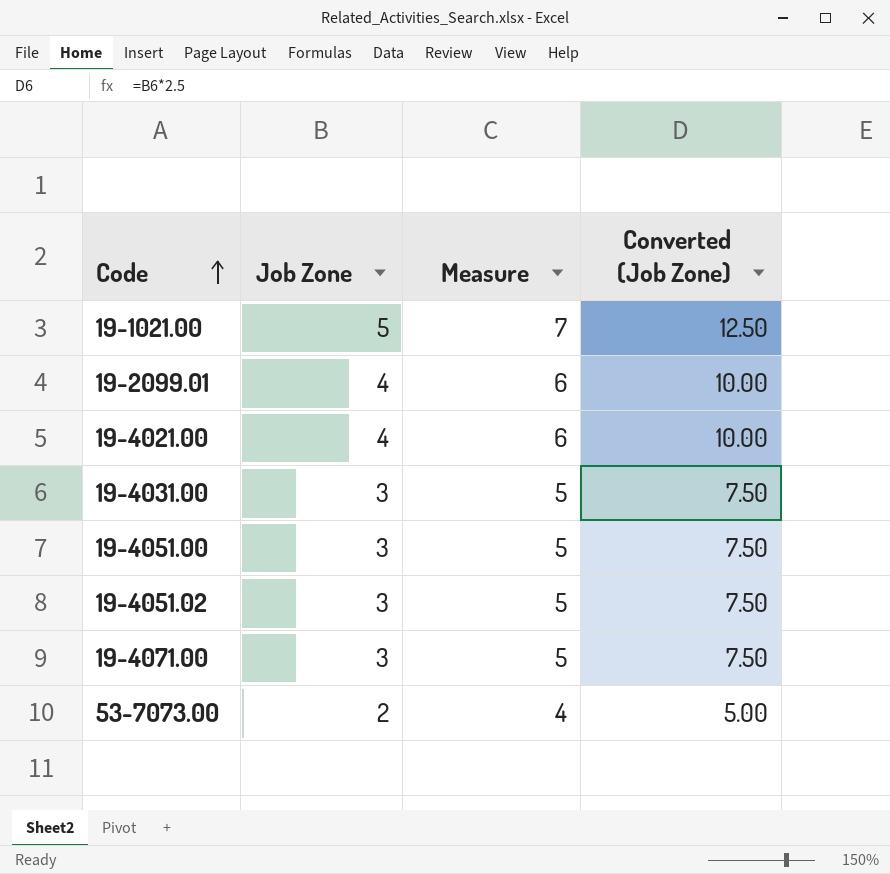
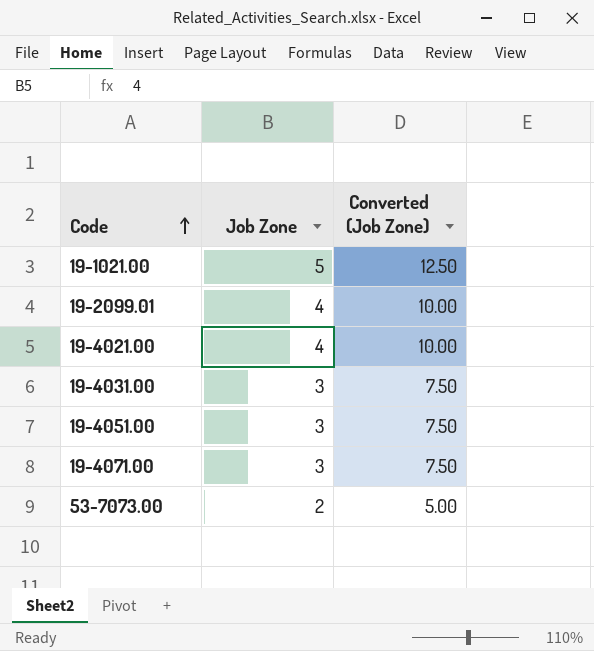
column Measure | formula: [Job Zone] + 2 -> none
row 19-4051.02: 3 | 5 | 7.50 -> none

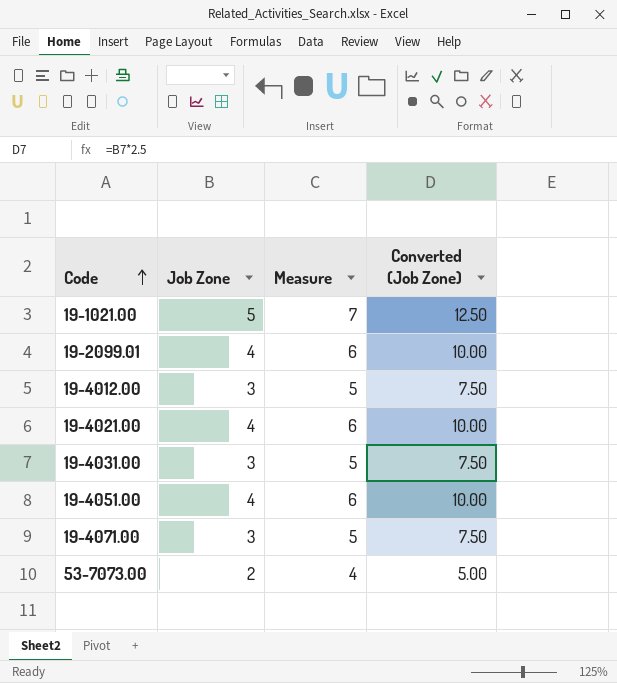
column Measure | formula: none -> [Job Zone] + 2
row 19-4012.00: none -> 3 | 5 | 7.50
19-4051.00 | Job Zone: 3 -> 4
19-4051.00 | Converted (Job Zone): 7.50 -> 10.00

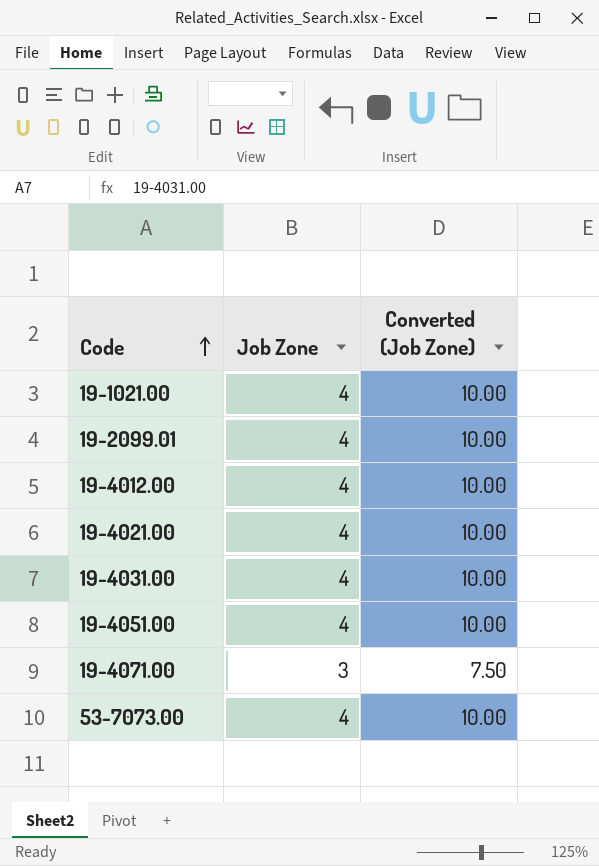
column Measure | formula: [Job Zone] + 2 -> none
19-1021.00 | Job Zone: 5 -> 4
19-1021.00 | Converted (Job Zone): 12.50 -> 10.00
19-4012.00 | Job Zone: 3 -> 4
19-4012.00 | Converted (Job Zone): 7.50 -> 10.00
19-4031.00 | Job Zone: 3 -> 4
19-4031.00 | Converted (Job Zone): 7.50 -> 10.00
53-7073.00 | Job Zone: 2 -> 4
53-7073.00 | Converted (Job Zone): 5.00 -> 10.00

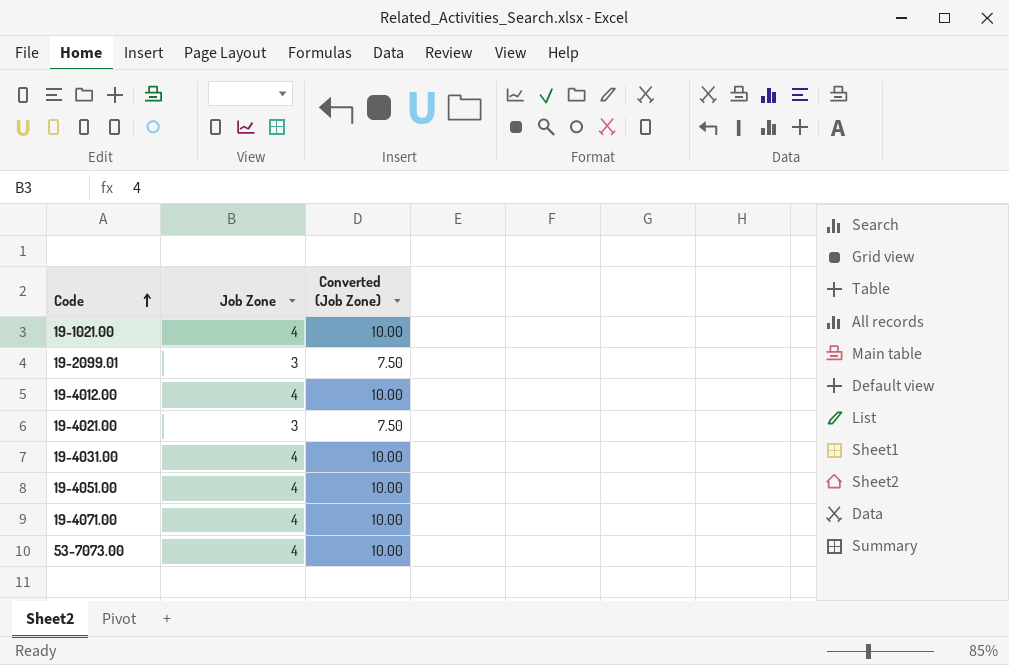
19-2099.01 | Job Zone: 4 -> 3
19-2099.01 | Converted (Job Zone): 10.00 -> 7.50
19-4021.00 | Job Zone: 4 -> 3
19-4021.00 | Converted (Job Zone): 10.00 -> 7.50
19-4071.00 | Job Zone: 3 -> 4
19-4071.00 | Converted (Job Zone): 7.50 -> 10.00

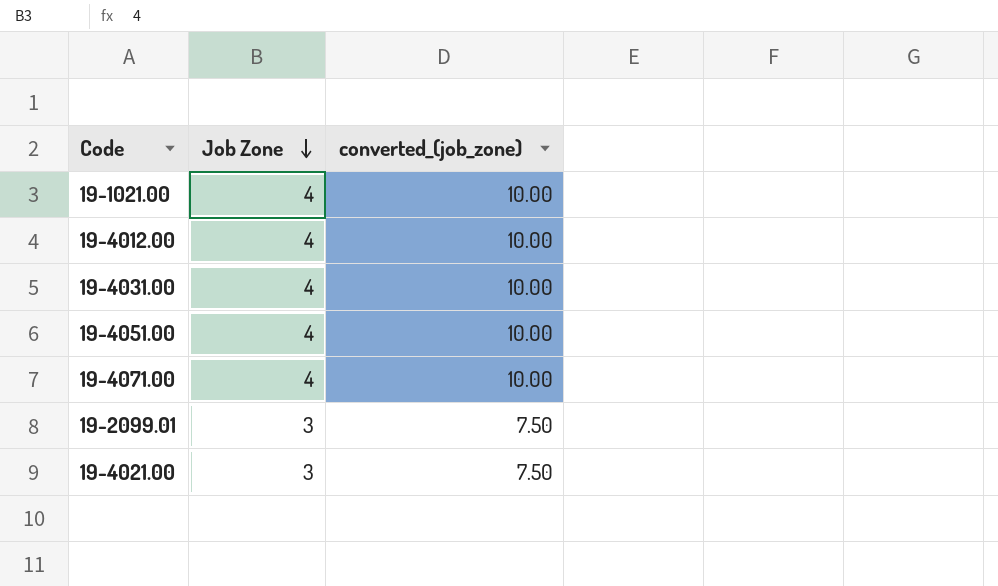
row order: Code ascending -> Job Zone descending
column name: Converted (Job Zone) -> converted_(job_zone)
row 53-7073.00: 4 | 10.00 -> none

